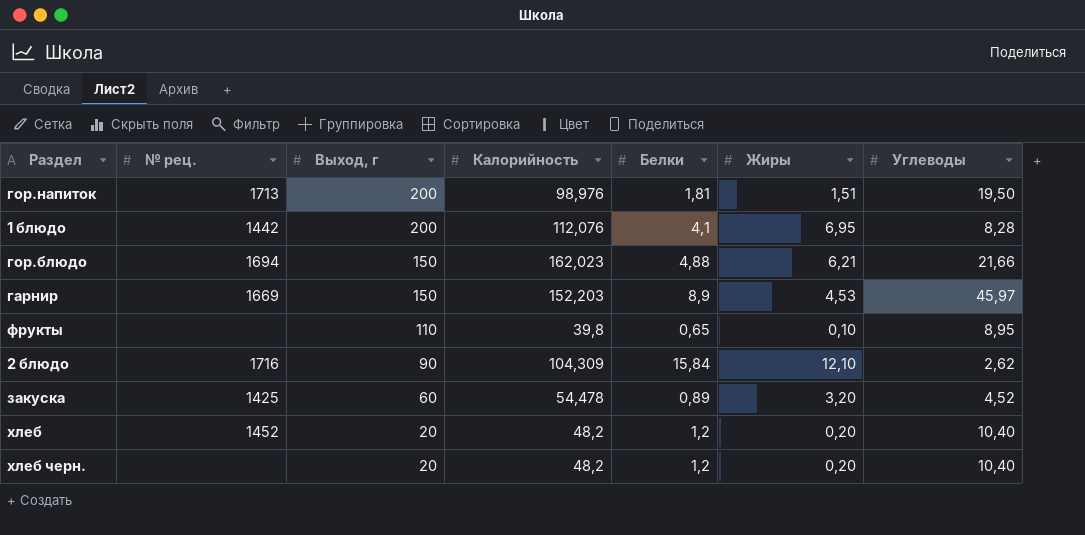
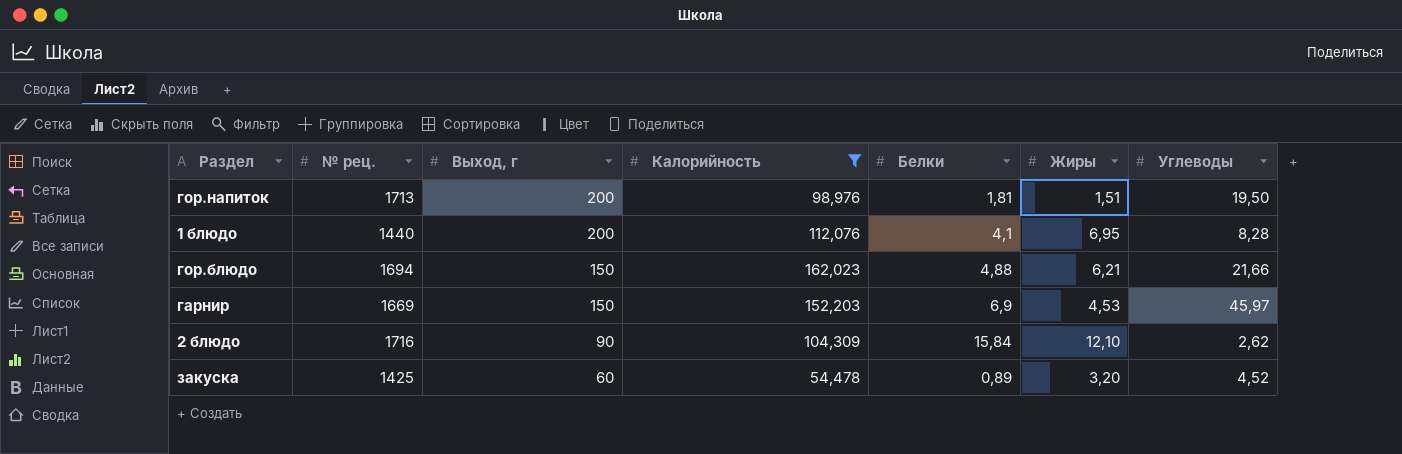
filter: none -> Калорийность >= 54,478
1 блюдо | № рец.: 1442 -> 1440
гарнир | Белки: 8,9 -> 6,9

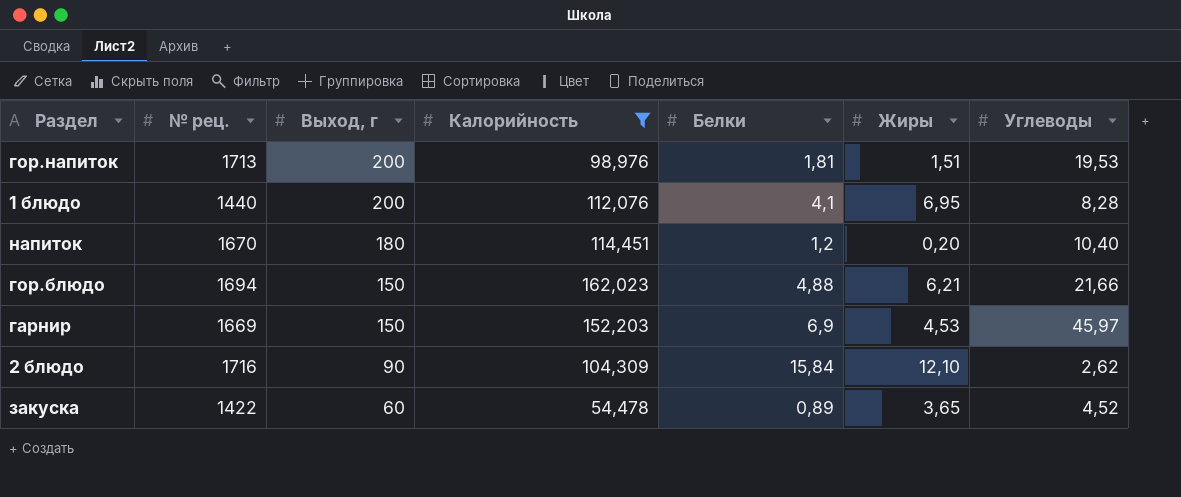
гор.напиток | Углеводы: 19,50 -> 19,53
row напиток: none -> 1670 | 180 | 114,451 | 1,2 | 0,20 | 10,40
закуска | № рец.: 1425 -> 1422
закуска | Жиры: 3,20 -> 3,65

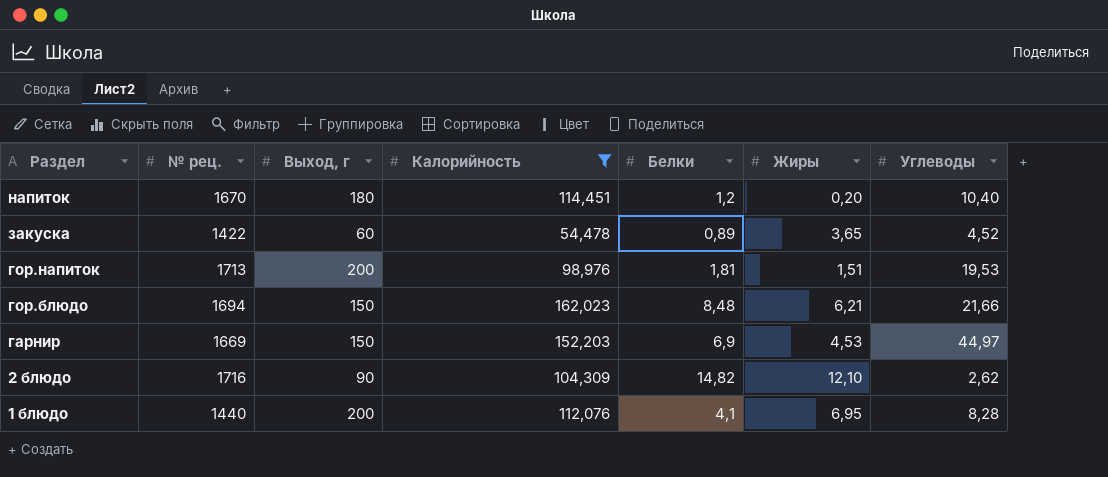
row order: Выход, г descending -> Раздел descending
гор.блюдо | Белки: 4,88 -> 8,48
гарнир | Углеводы: 45,97 -> 44,97
2 блюдо | Белки: 15,84 -> 14,82

